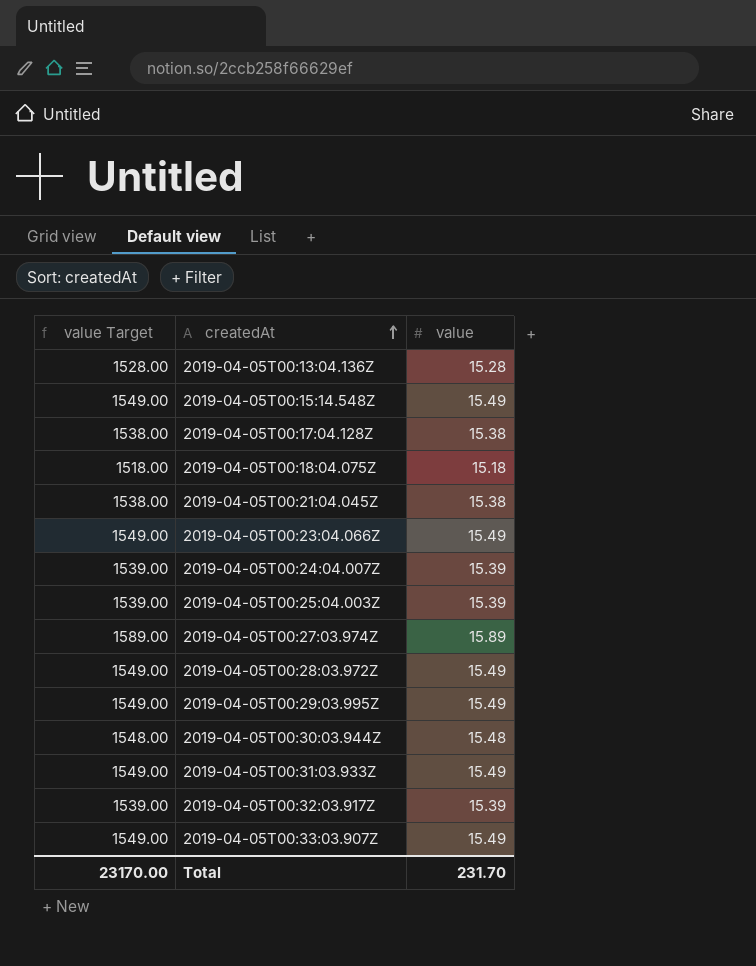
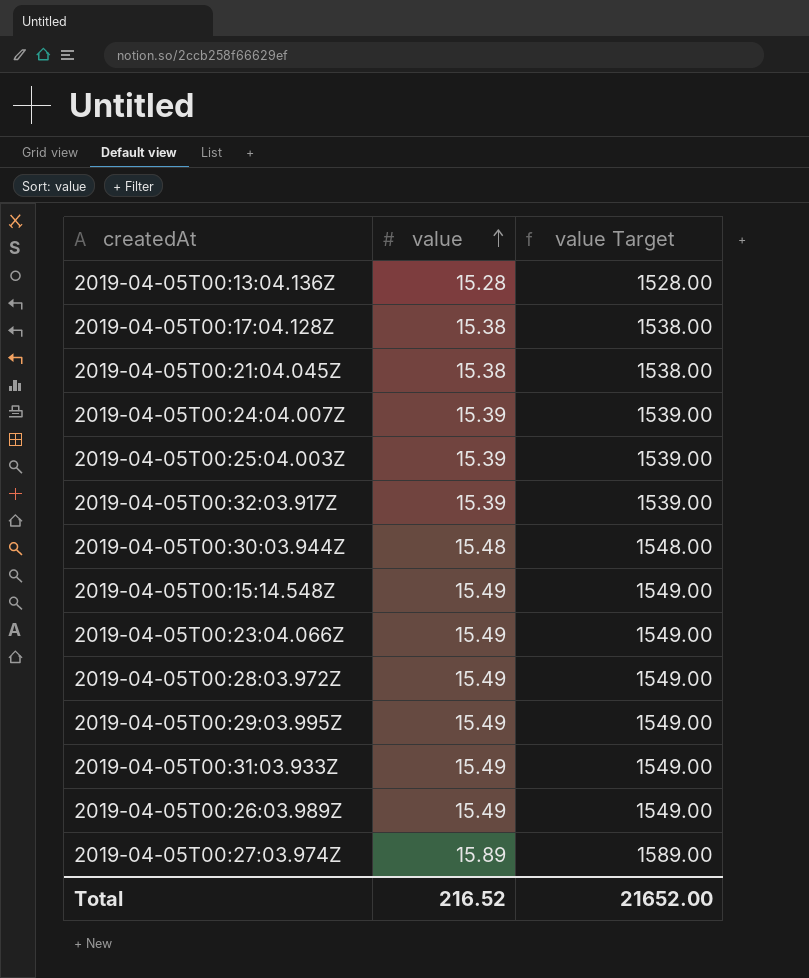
row order: createdAt ascending -> value ascending
column value Target | position: 1 -> 3
row 2019-04-05T00:18:04.075Z: 1518.00 | 15.18 -> none
row 2019-04-05T00:33:03.907Z: 1549.00 | 15.49 -> none
row 2019-04-05T00:26:03.989Z: none -> 15.49 | 1549.00
Total | value: 231.70 -> 216.52
Total | value Target: 23170.00 -> 21652.00

